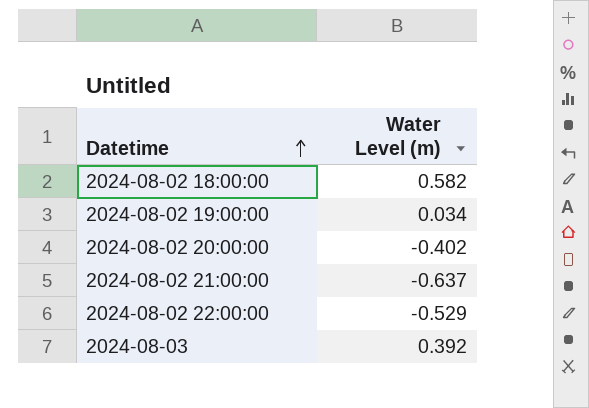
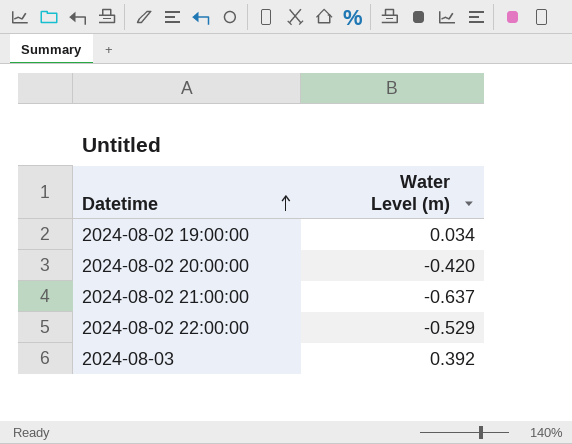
row 2024-08-02 18:00:00: 0.582 -> none
2024-08-02 20:00:00 | Water Level (m): -0.402 -> -0.420

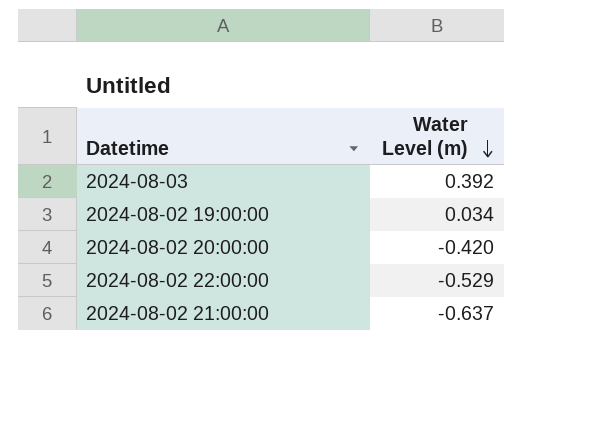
row order: Datetime ascending -> Water Level (m) descending

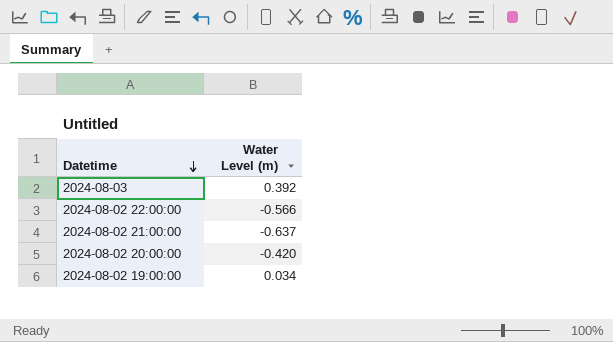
row order: Water Level (m) descending -> Datetime descending
2024-08-02 22:00:00 | Water Level (m): -0.529 -> -0.566

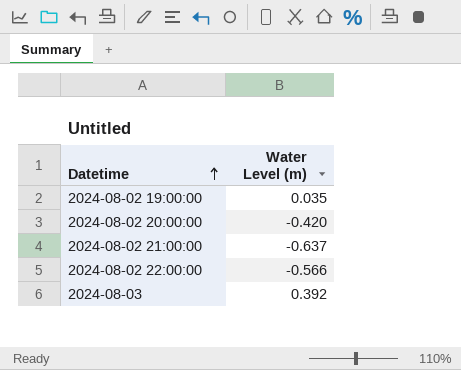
row order: Datetime descending -> Datetime ascending
2024-08-02 19:00:00 | Water Level (m): 0.034 -> 0.035

